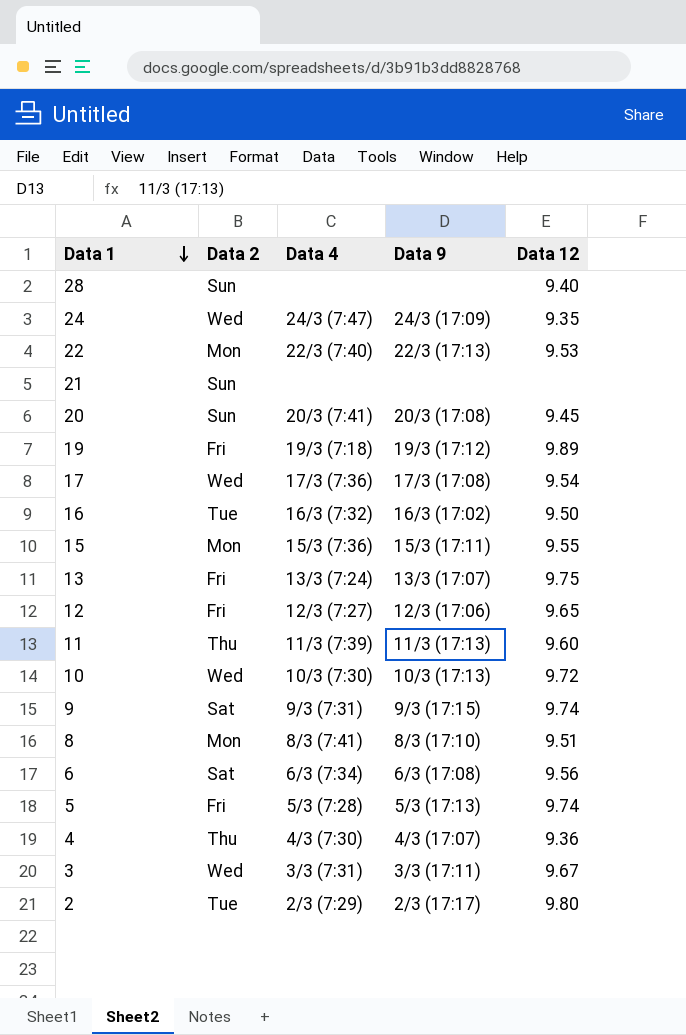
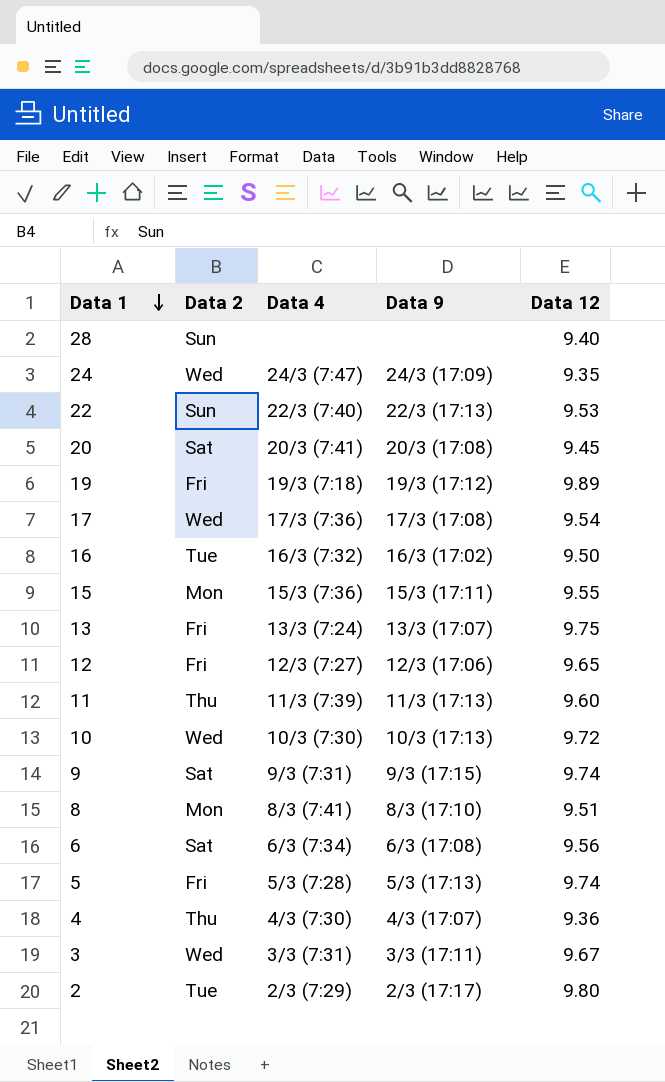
row 21: Sun | none | none | none -> none
22 | Data 2: Mon -> Sun
20 | Data 2: Sun -> Sat

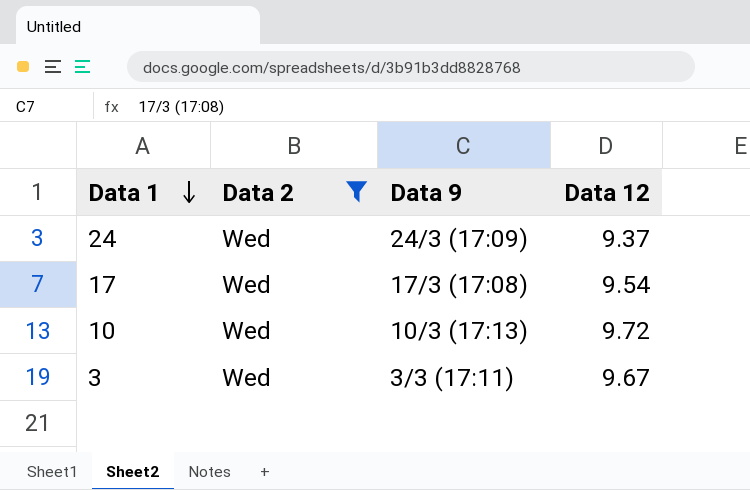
filter: none -> Data 2 = Wed
column Data 4 | position: 3 -> none
24 | Data 12: 9.35 -> 9.37

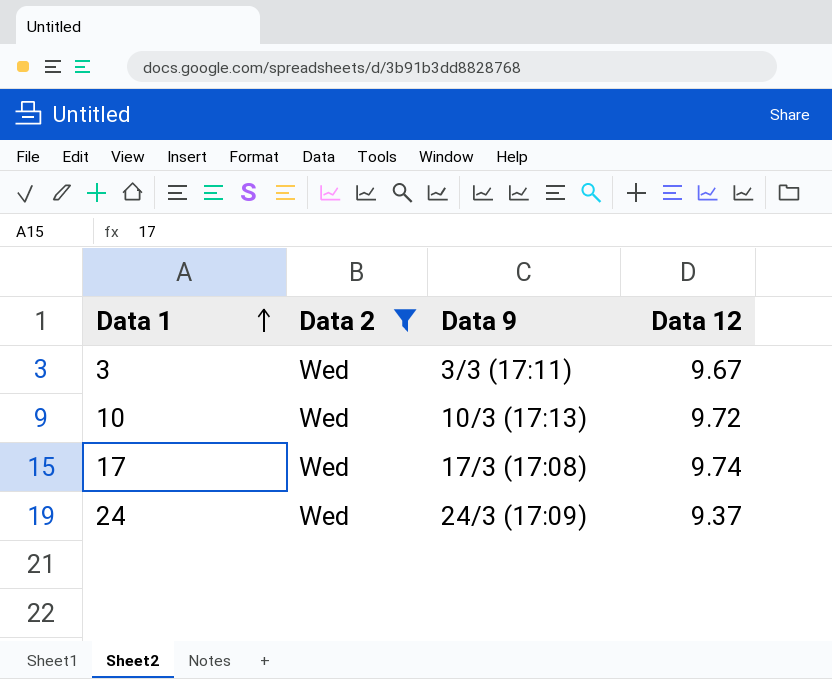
row order: Data 1 descending -> Data 1 ascending
17 | Data 12: 9.54 -> 9.74

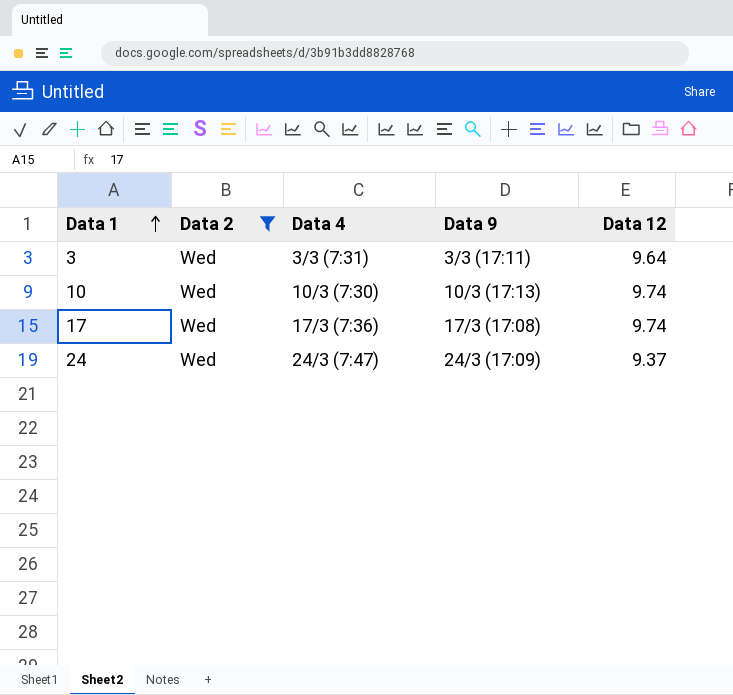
column Data 4 | position: none -> 3
3 | Data 12: 9.67 -> 9.64
10 | Data 12: 9.72 -> 9.74

